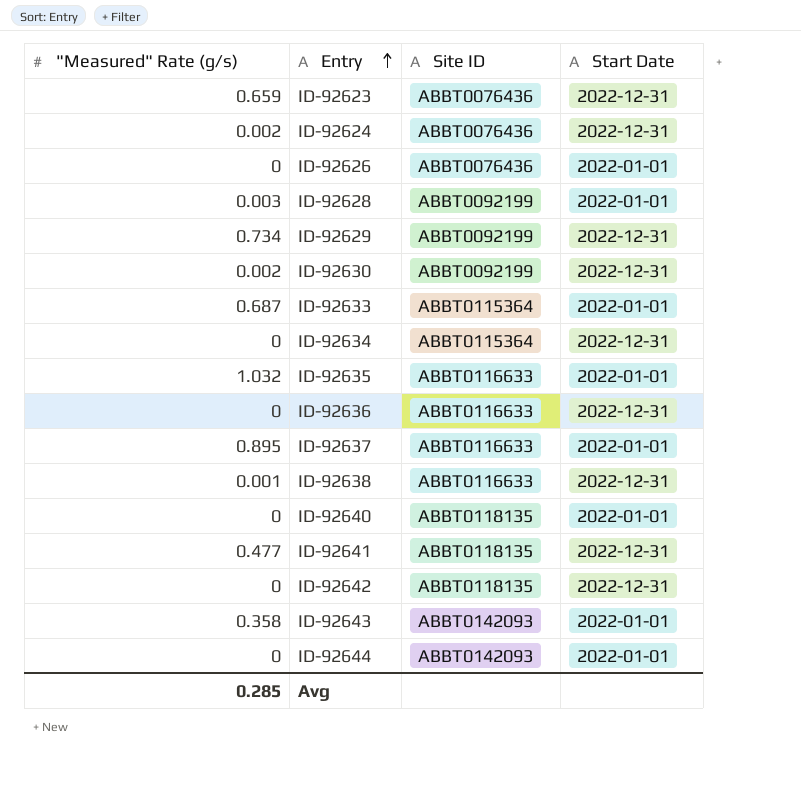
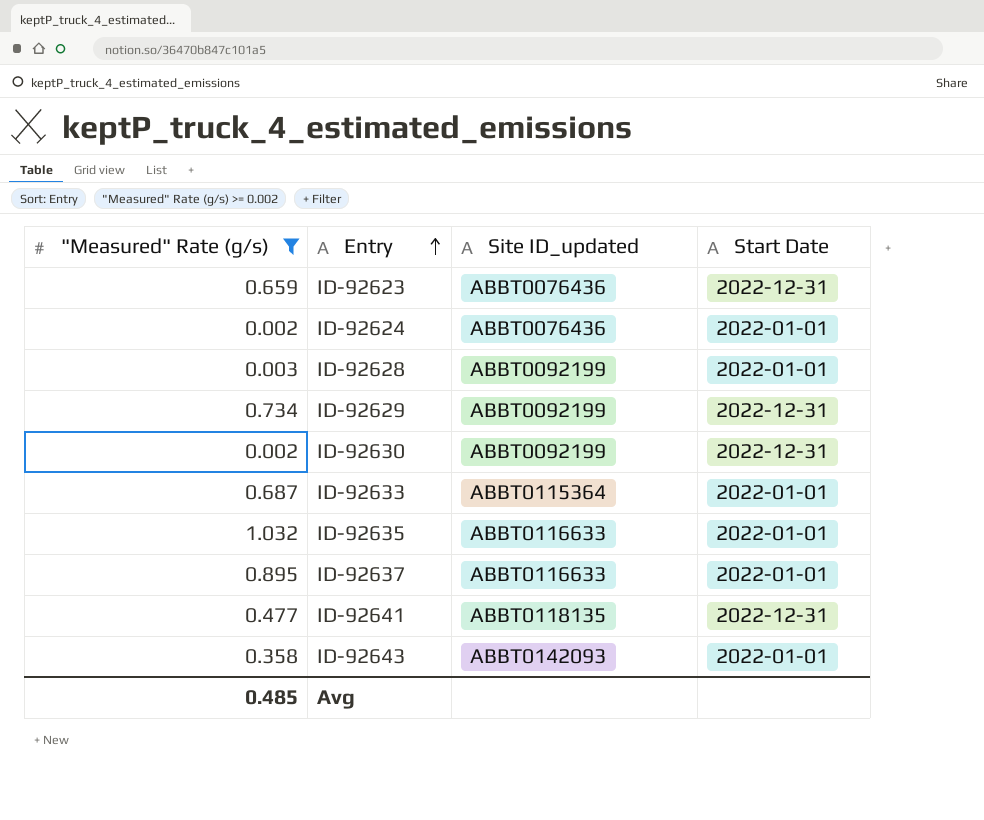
filter: none -> "Measured" Rate (g/s) >= 0.002
column name: Site ID -> Site ID_updated
ID-92624 | Start Date: 2022-12-31 -> 2022-01-01
Avg | "Measured" Rate (g/s): 0.285 -> 0.485

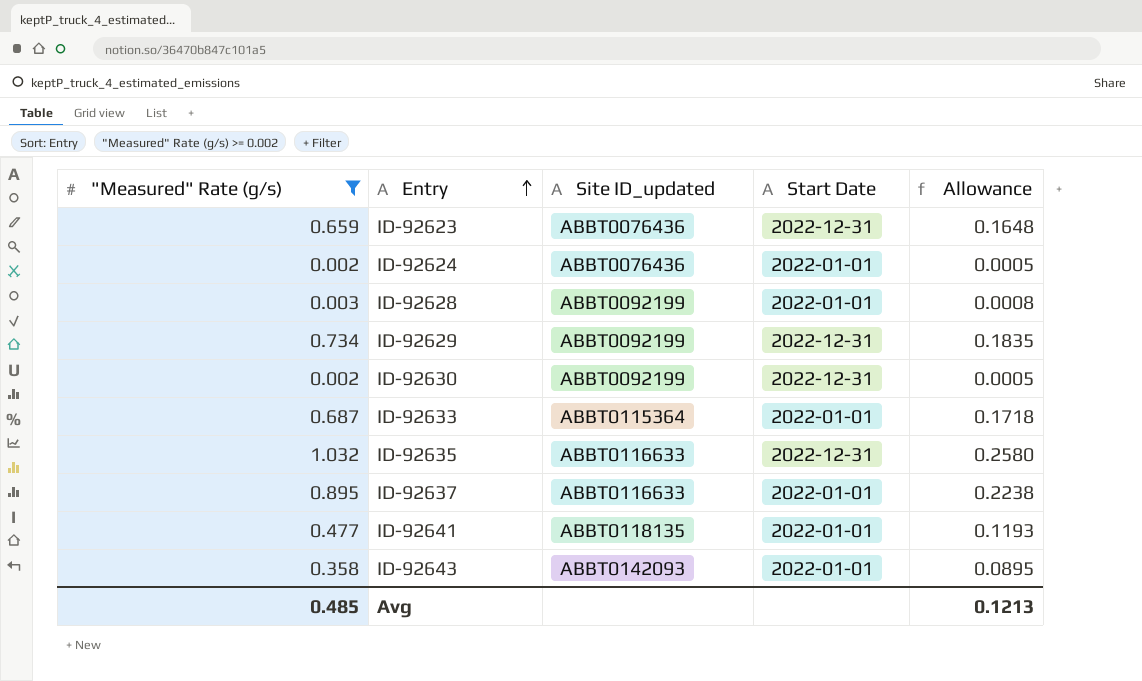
column Allowance | formula: none -> ["Measured" Rate (g/s)] * 0.25
ID-92635 | Start Date: 2022-01-01 -> 2022-12-31
ID-92641 | Start Date: 2022-12-31 -> 2022-01-01

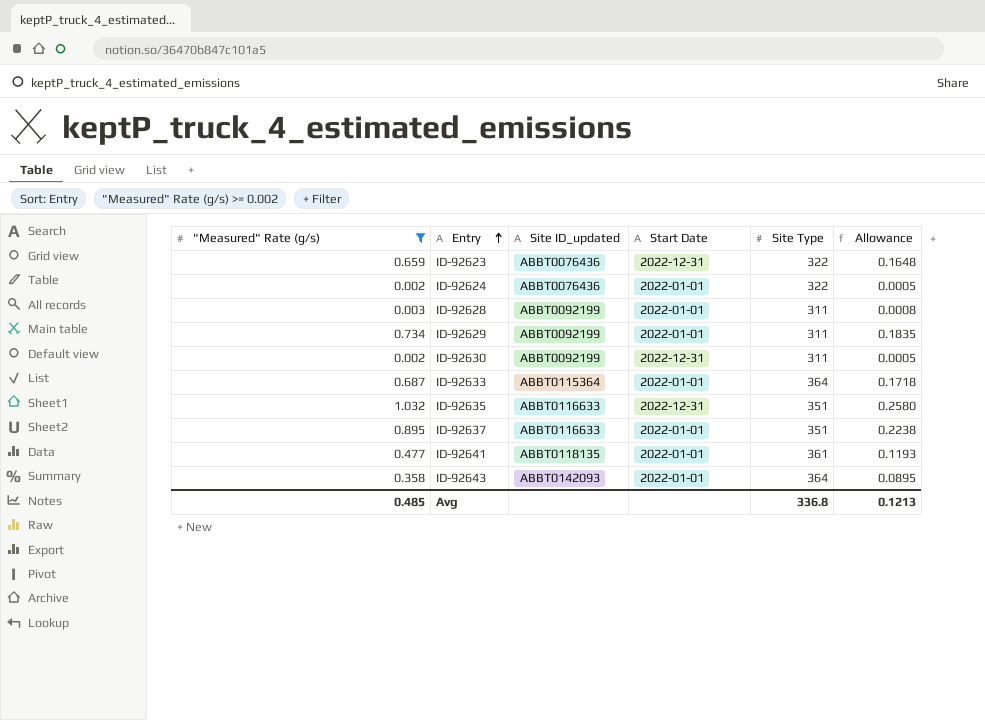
column Site Type | position: none -> 5
ID-92629 | Start Date: 2022-12-31 -> 2022-01-01

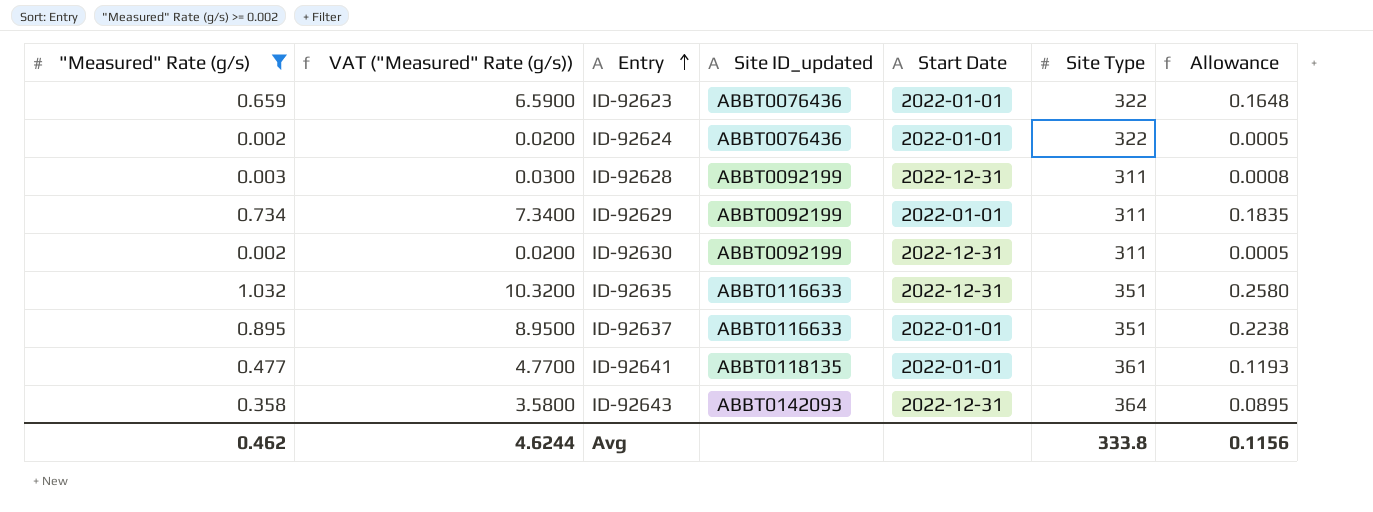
column VAT ("Measured" Rate (g/s)) | formula: none -> ["Measured" Rate (g/s)] * 10
row ID-92633: 0.687 | ABBT0115364 | 2022-01-01 | 364 | 0.1718 -> none
ID-92623 | Start Date: 2022-12-31 -> 2022-01-01
ID-92628 | Start Date: 2022-01-01 -> 2022-12-31
ID-92643 | Start Date: 2022-01-01 -> 2022-12-31
Avg | "Measured" Rate (g/s): 0.485 -> 0.462
Avg | Site Type: 336.8 -> 333.8
Avg | Allowance: 0.1213 -> 0.1156

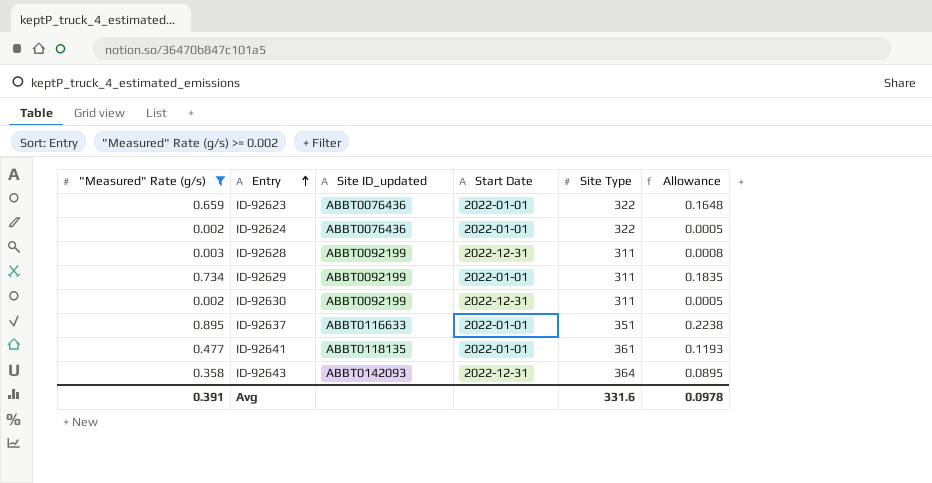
column VAT ("Measured" Rate (g/s)) | formula: ["Measured" Rate (g/s)] * 10 -> none
row ID-92635: 1.032 | 10.3200 | ABBT0116633 | 2022-12-31 | 351 | 0.2580 -> none
Avg | "Measured" Rate (g/s): 0.462 -> 0.391
Avg | Site Type: 333.8 -> 331.6
Avg | Allowance: 0.1156 -> 0.0978

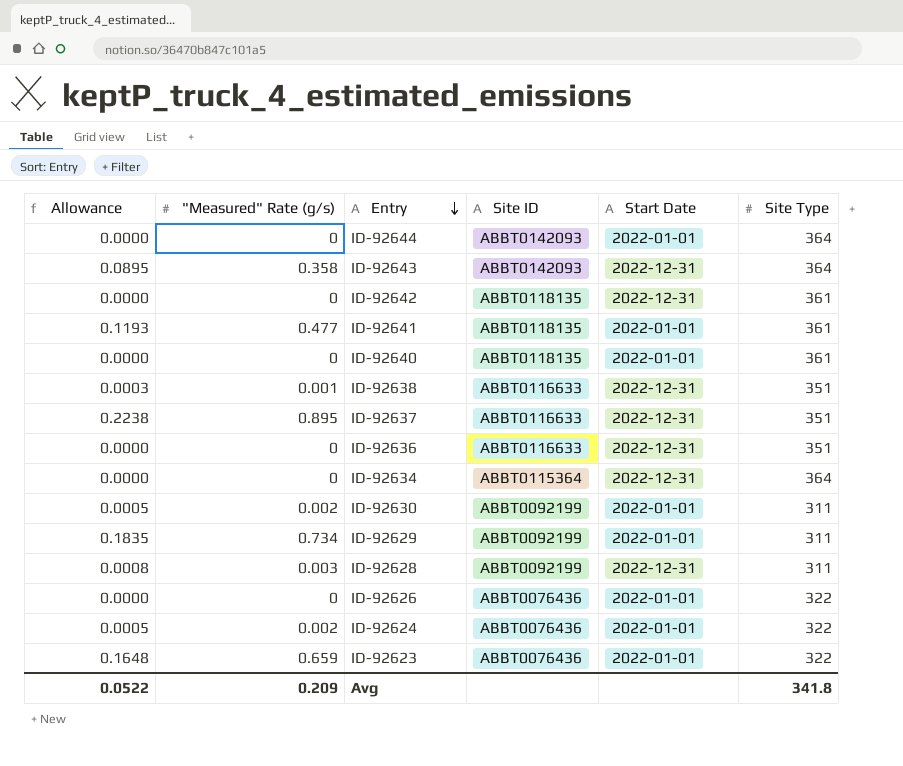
filter: "Measured" Rate (g/s) >= 0.002 -> none
row order: Entry ascending -> Entry descending
column Allowance | position: 6 -> 1
column name: Site ID_updated -> Site ID
ID-92637 | Start Date: 2022-01-01 -> 2022-12-31
ID-92630 | Start Date: 2022-12-31 -> 2022-01-01
Avg | Allowance: 0.0978 -> 0.0522
Avg | "Measured" Rate (g/s): 0.391 -> 0.209
Avg | Site Type: 331.6 -> 341.8

